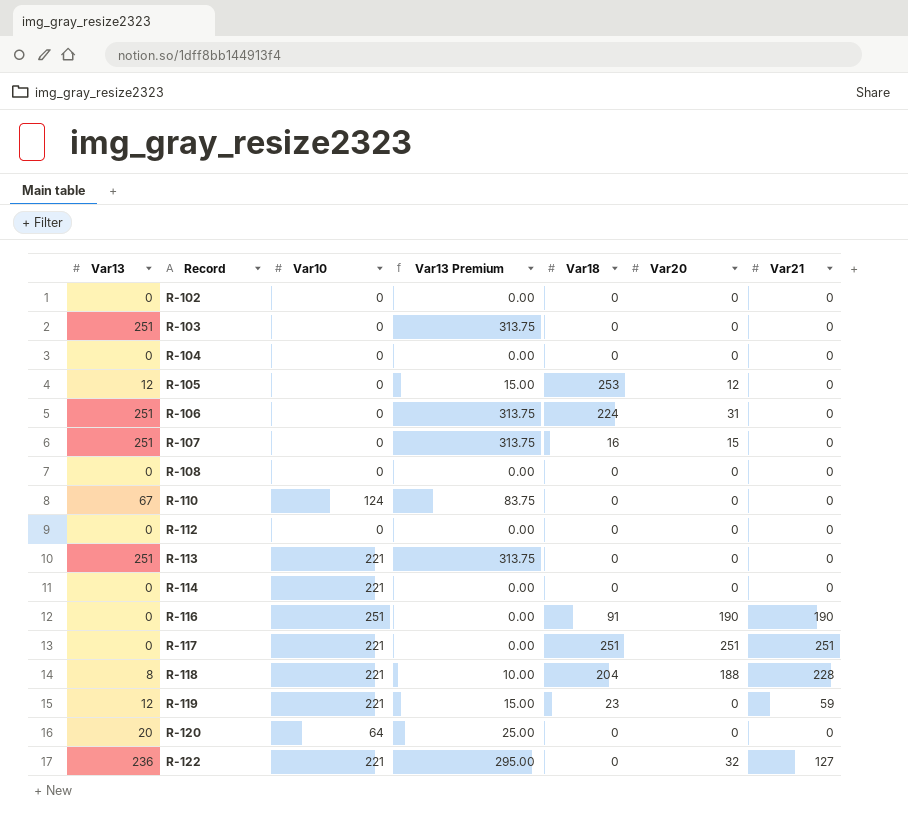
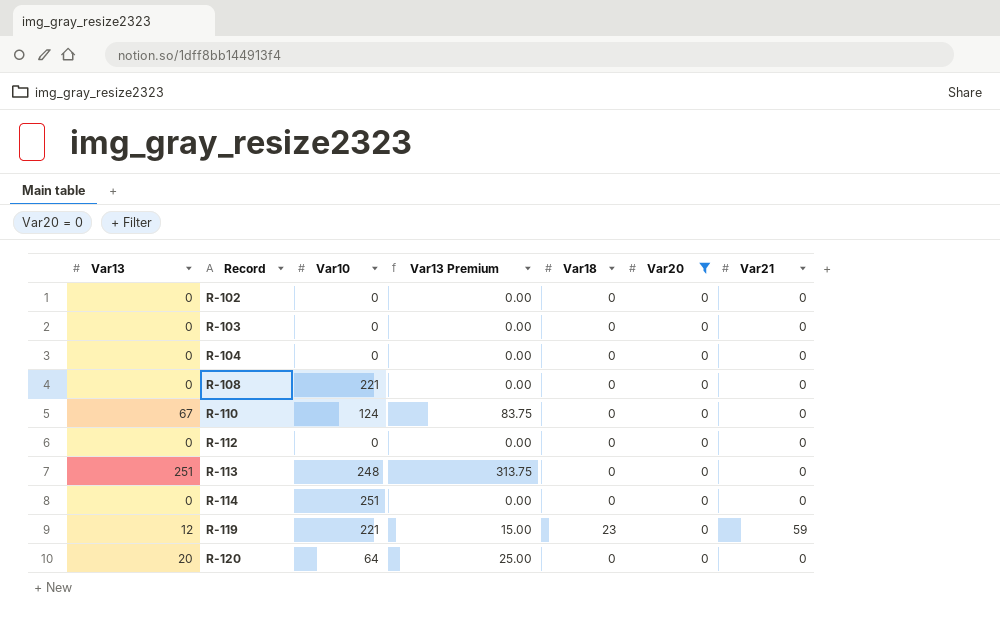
filter: none -> Var20 = 0
R-103 | Var13: 251 -> 0
R-103 | Var13 Premium: 313.75 -> 0.00
R-108 | Var10: 0 -> 221
R-113 | Var10: 221 -> 248
R-114 | Var10: 221 -> 251

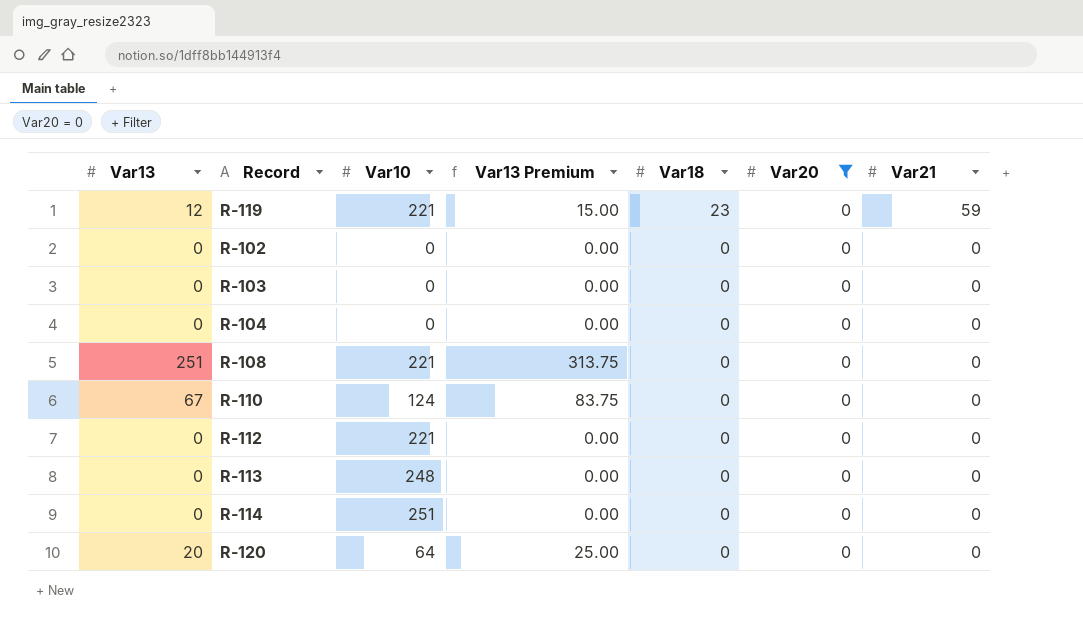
row order: Record ascending -> Var18 descending
R-108 | Var13: 0 -> 251
R-108 | Var13 Premium: 0.00 -> 313.75
R-112 | Var10: 0 -> 221
R-113 | Var13: 251 -> 0
R-113 | Var13 Premium: 313.75 -> 0.00

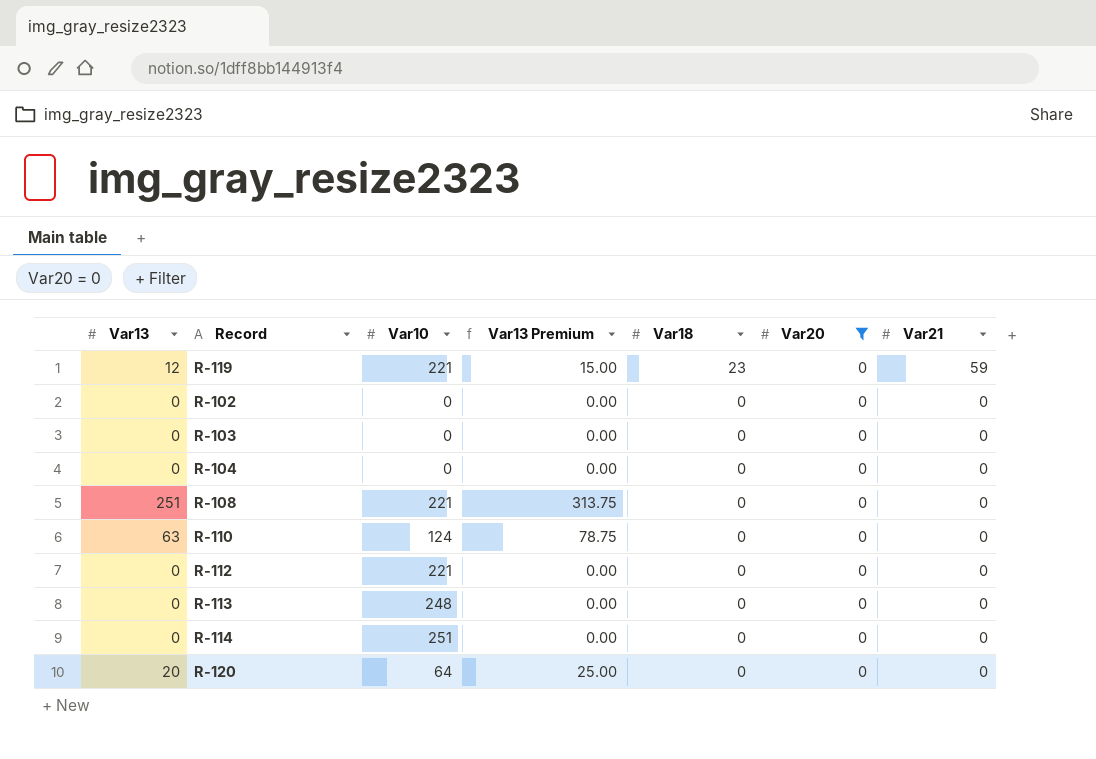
R-110 | Var13: 67 -> 63
R-110 | Var13 Premium: 83.75 -> 78.75

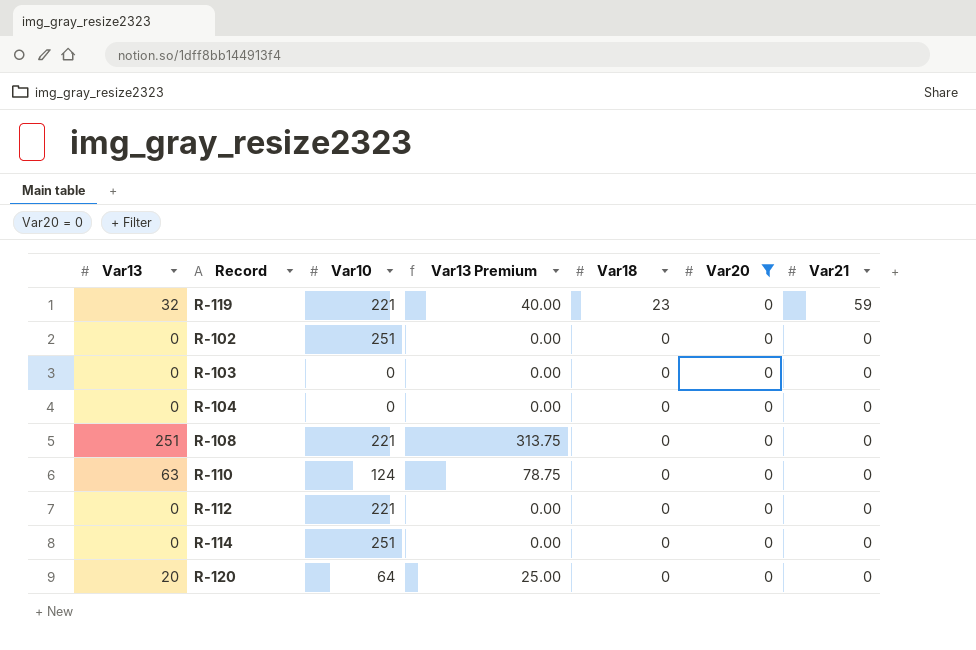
row R-113: 0 | 248 | 0.00 | 0 | 0 | 0 -> none
R-119 | Var13: 12 -> 32
R-119 | Var13 Premium: 15.00 -> 40.00
R-102 | Var10: 0 -> 251

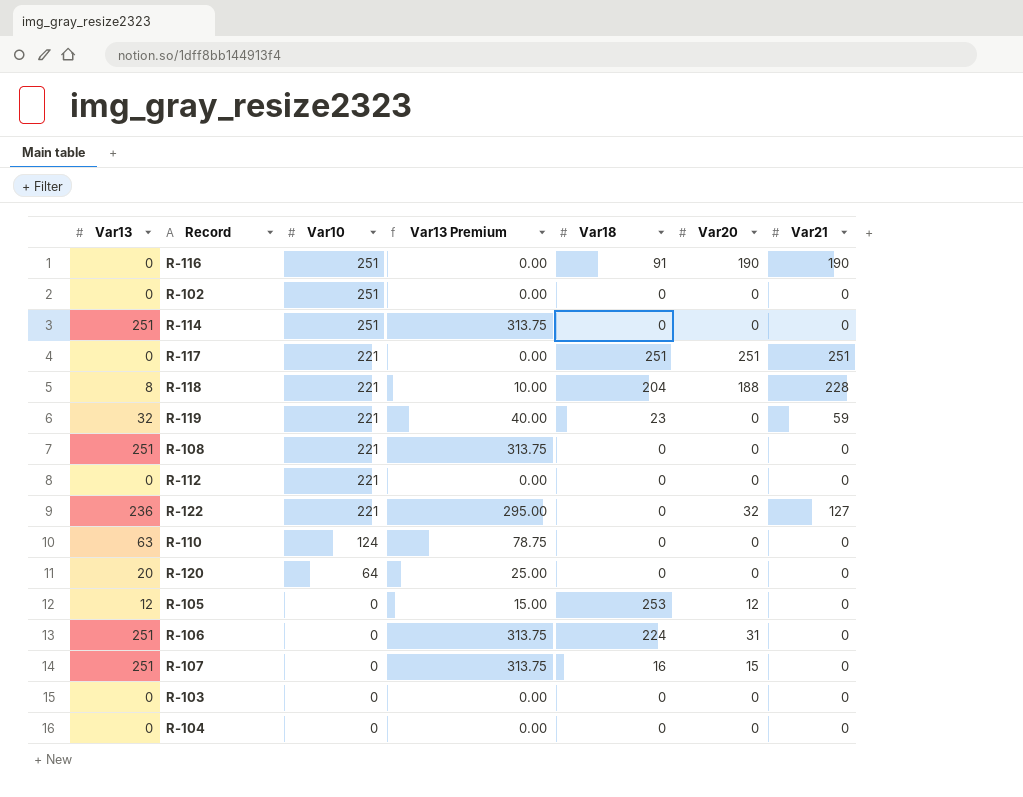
filter: Var20 = 0 -> none
row order: Var18 descending -> Var10 descending
R-114 | Var13: 0 -> 251
R-114 | Var13 Premium: 0.00 -> 313.75

